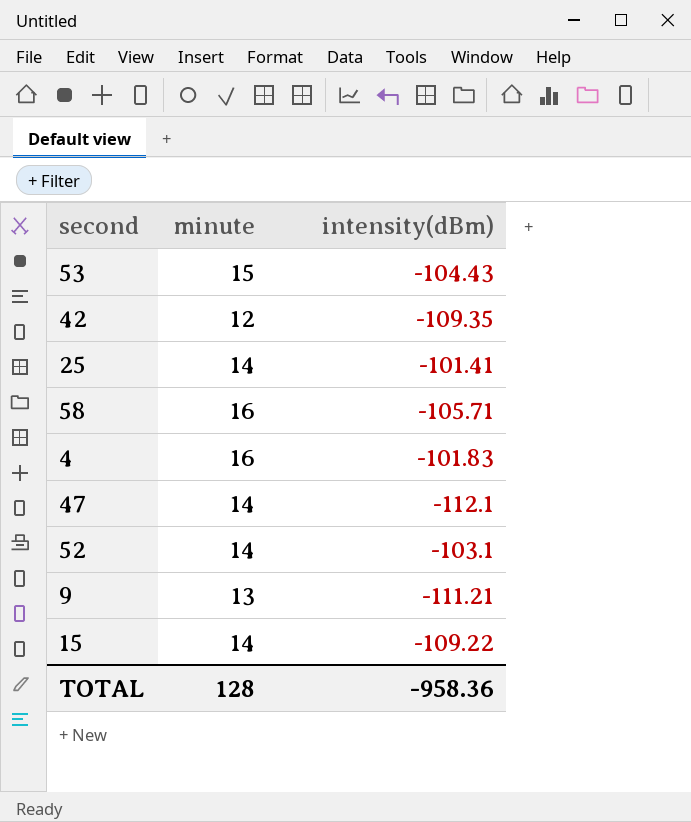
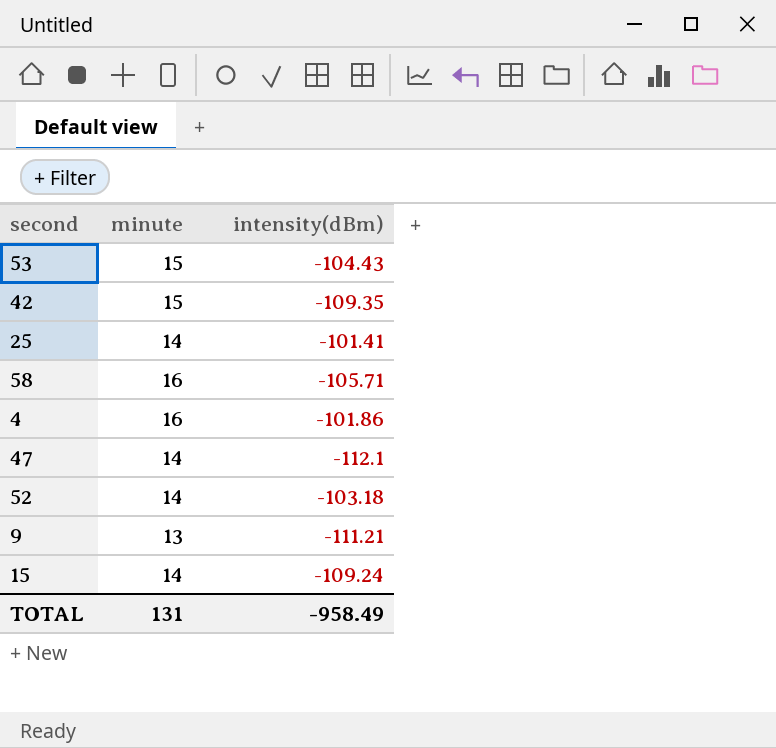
42 | minute: 12 -> 15
4 | intensity(dBm): -101.83 -> -101.86
52 | intensity(dBm): -103.1 -> -103.18
15 | intensity(dBm): -109.22 -> -109.24
TOTAL | minute: 128 -> 131
TOTAL | intensity(dBm): -958.36 -> -958.49

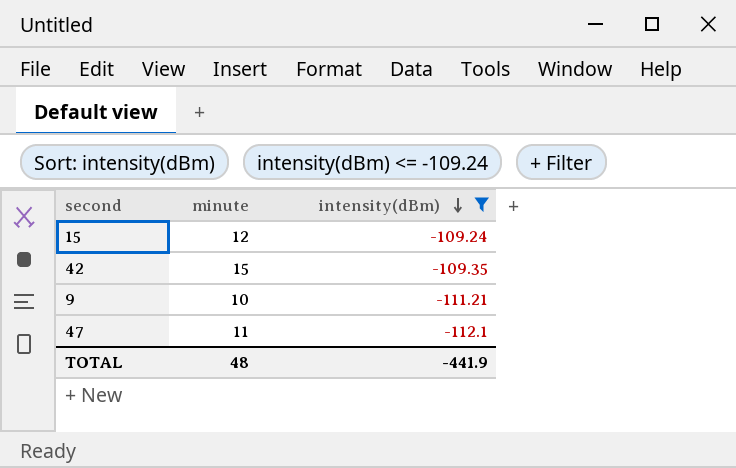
filter: none -> intensity(dBm) <= -109.24
row order: none -> intensity(dBm) descending
15 | minute: 14 -> 12
9 | minute: 13 -> 10
47 | minute: 14 -> 11
TOTAL | minute: 131 -> 48
TOTAL | intensity(dBm): -958.49 -> -441.9

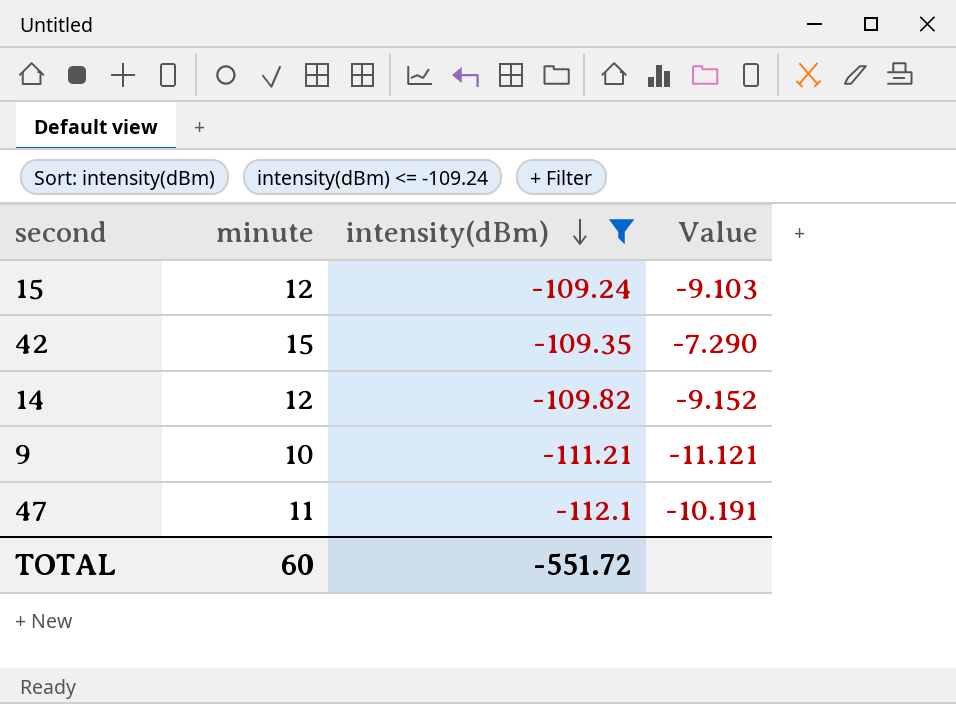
column Value | formula: none -> [intensity(dBm)] / [minute]
row 14: none -> 12 | -109.82 | -9.152
TOTAL | minute: 48 -> 60
TOTAL | intensity(dBm): -441.9 -> -551.72

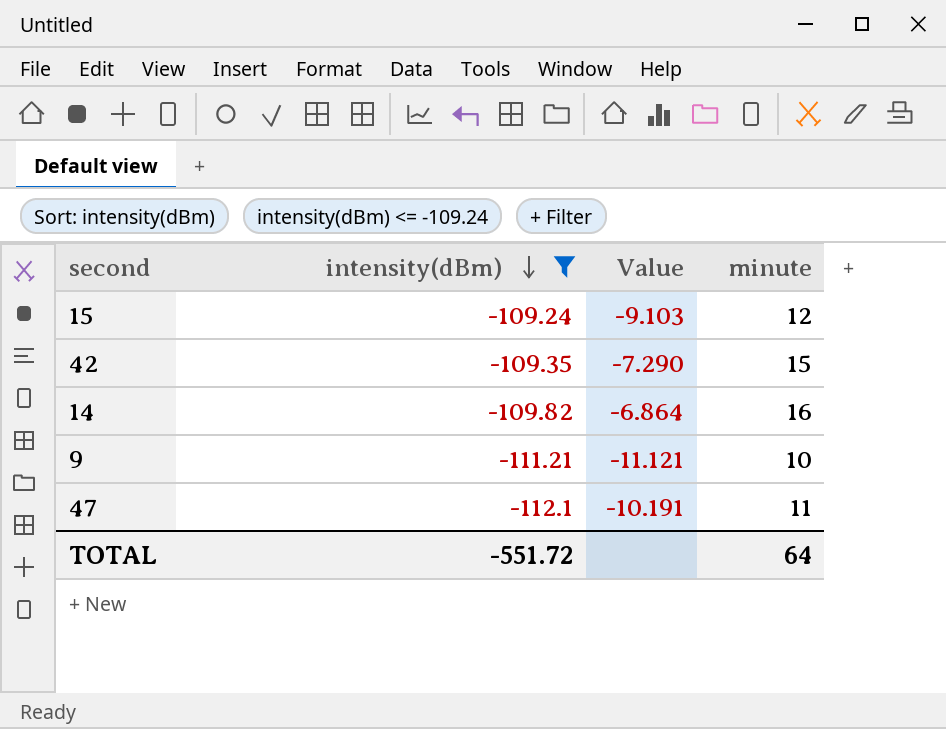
column minute | position: 2 -> 4
14 | Value: -9.152 -> -6.864
14 | minute: 12 -> 16
TOTAL | minute: 60 -> 64

